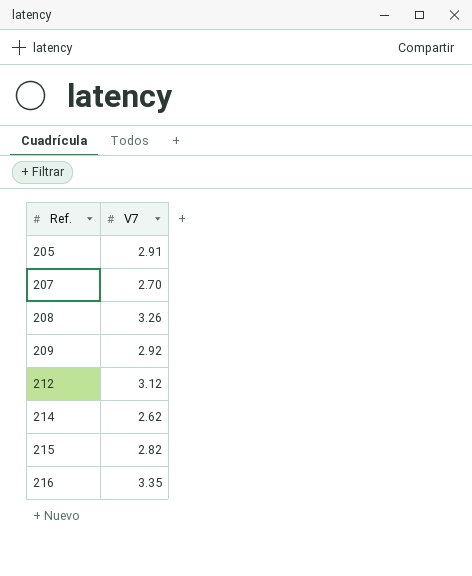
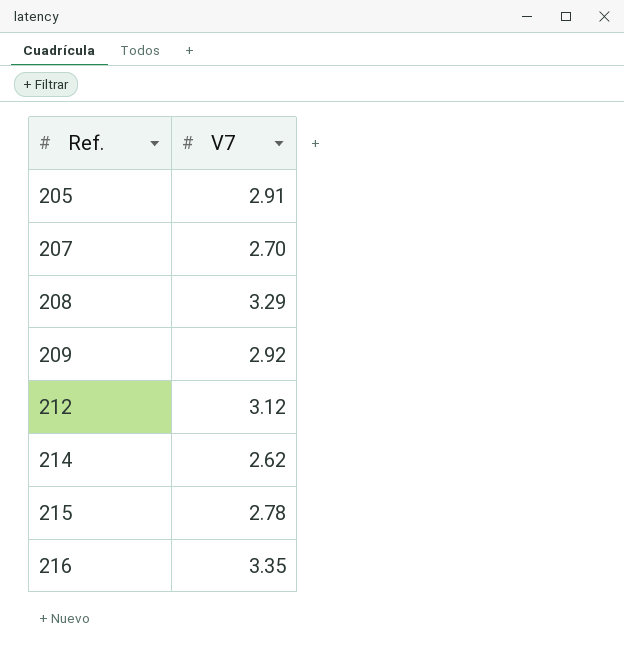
208 | V7: 3.26 -> 3.29
215 | V7: 2.82 -> 2.78

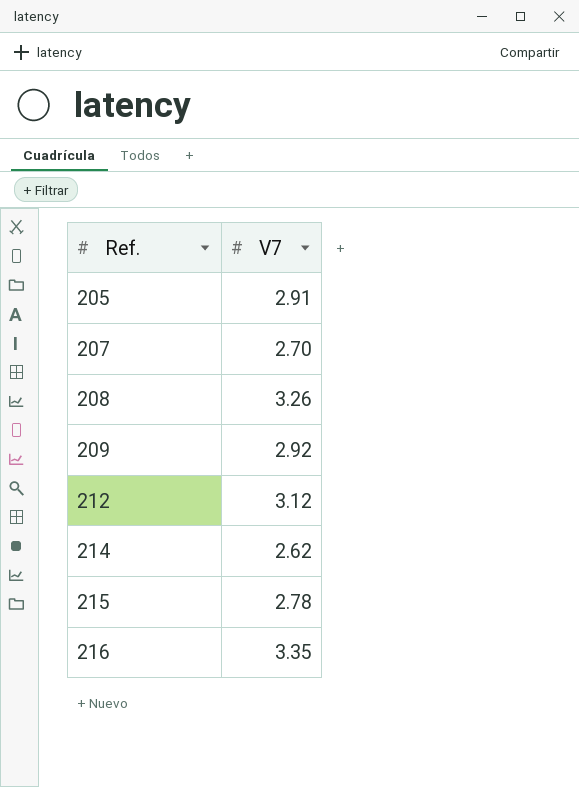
208 | V7: 3.29 -> 3.26

